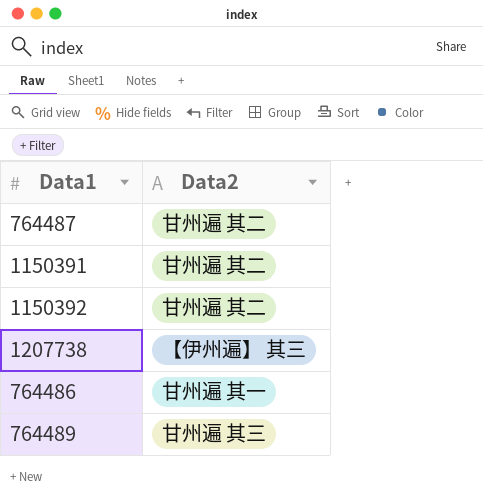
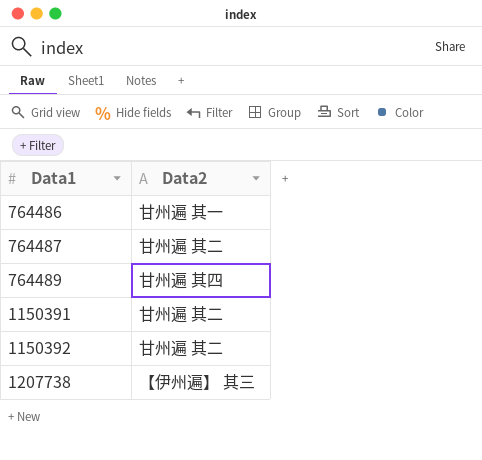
row order: none -> Data1 ascending
764489 | Data2: 甘州遍 其三 -> 甘州遍 其四

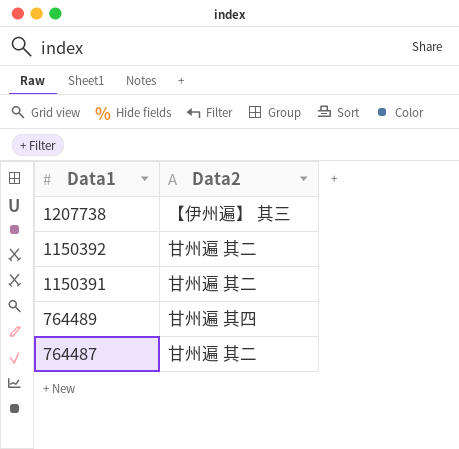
row order: Data1 ascending -> Data1 descending
row 764486: 甘州遍 其一 -> none

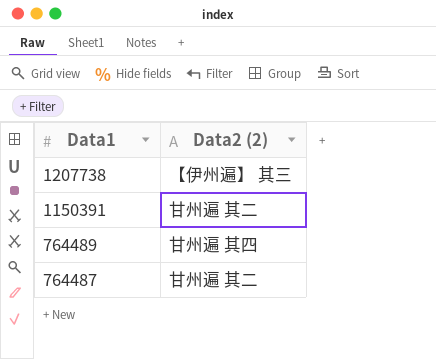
column name: Data2 -> Data2 (2)
row 1150392: 甘州遍 其二 -> none

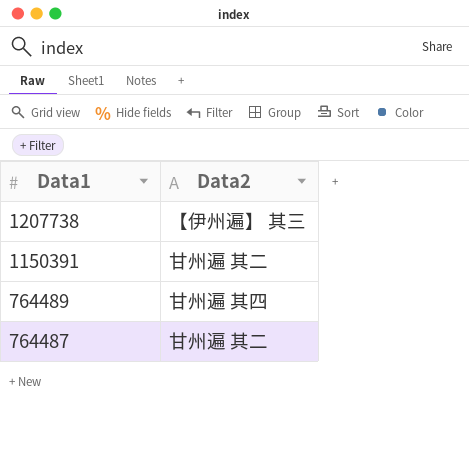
column name: Data2 (2) -> Data2

